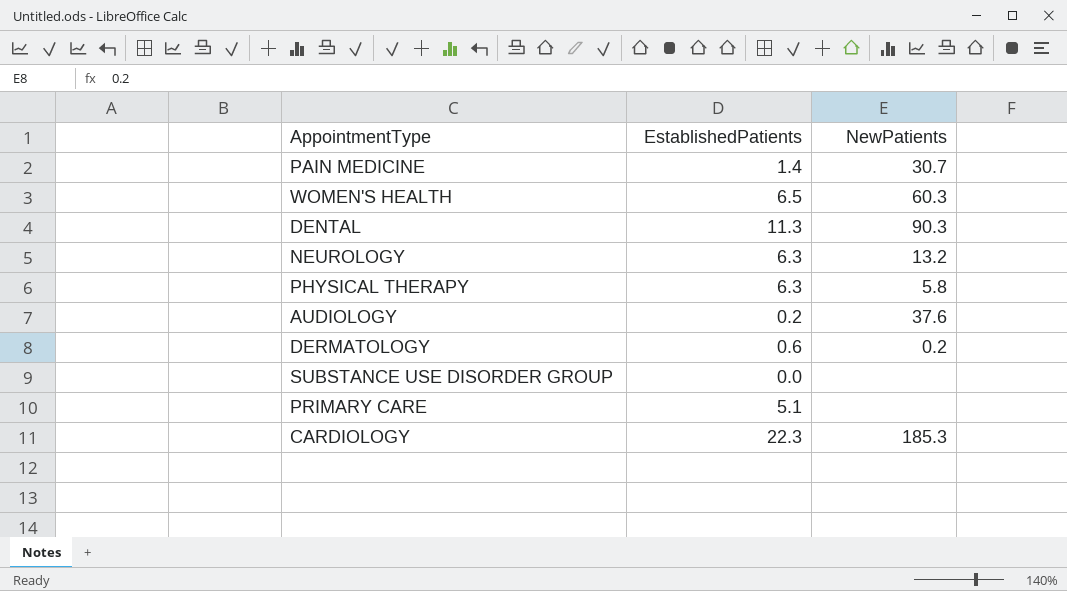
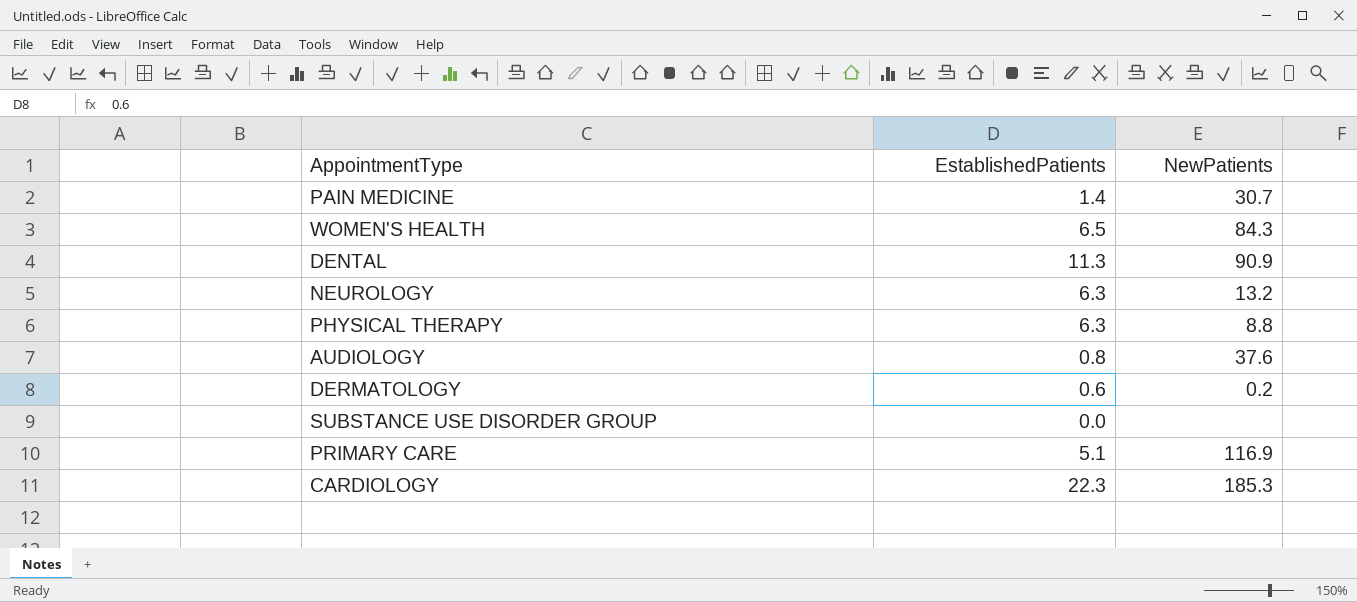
WOMEN'S HEALTH | NewPatients: 60.3 -> 84.3
DENTAL | NewPatients: 90.3 -> 90.9
PHYSICAL THERAPY | NewPatients: 5.8 -> 8.8
AUDIOLOGY | EstablishedPatients: 0.2 -> 0.8
PRIMARY CARE | NewPatients: none -> 116.9

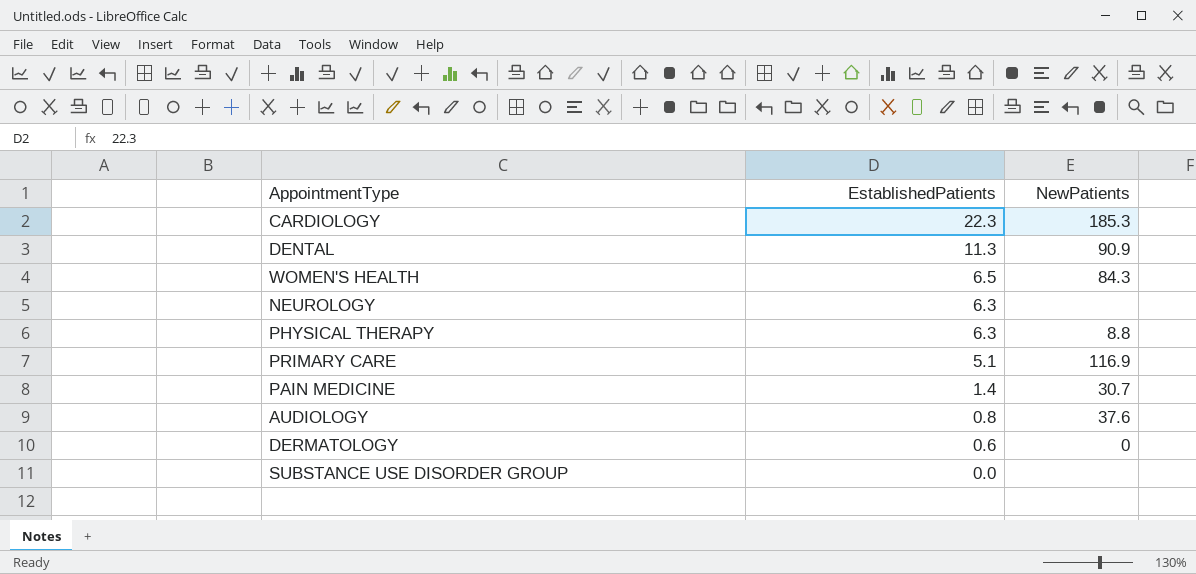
row order: none -> EstablishedPatients descending
NEUROLOGY | NewPatients: 13.2 -> none
DERMATOLOGY | NewPatients: 0.2 -> 0

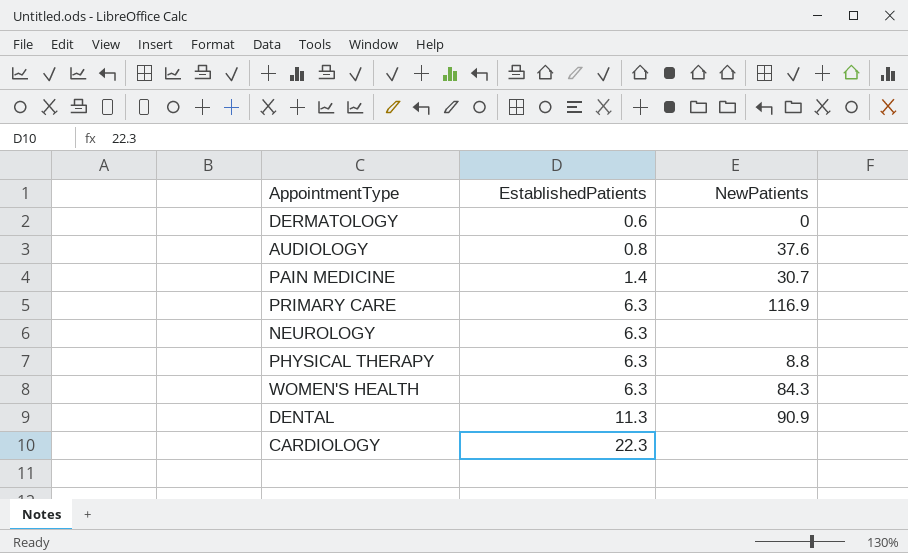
row order: EstablishedPatients descending -> EstablishedPatients ascending
row SUBSTANCE USE DISORDER GROUP: 0.0 | none -> none
PRIMARY CARE | EstablishedPatients: 5.1 -> 6.3
WOMEN'S HEALTH | EstablishedPatients: 6.5 -> 6.3
CARDIOLOGY | NewPatients: 185.3 -> none

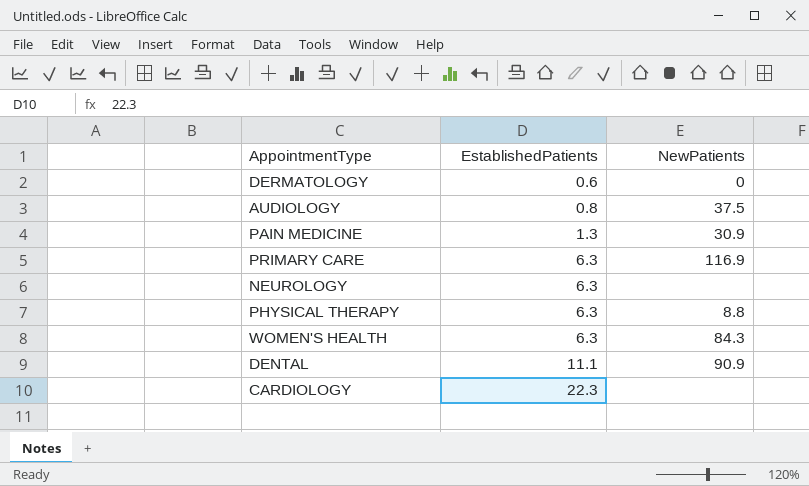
AUDIOLOGY | NewPatients: 37.6 -> 37.5
PAIN MEDICINE | EstablishedPatients: 1.4 -> 1.3
PAIN MEDICINE | NewPatients: 30.7 -> 30.9
DENTAL | EstablishedPatients: 11.3 -> 11.1

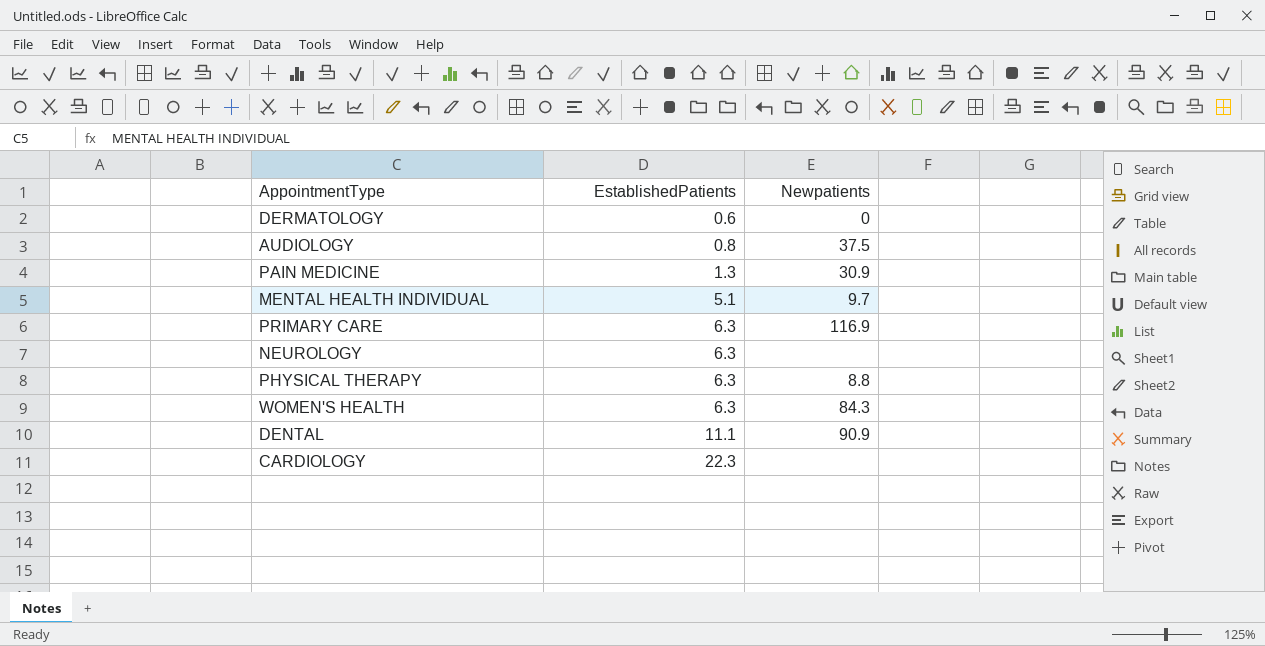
column name: NewPatients -> Newpatients
row MENTAL HEALTH INDIVIDUAL: none -> 5.1 | 9.7

